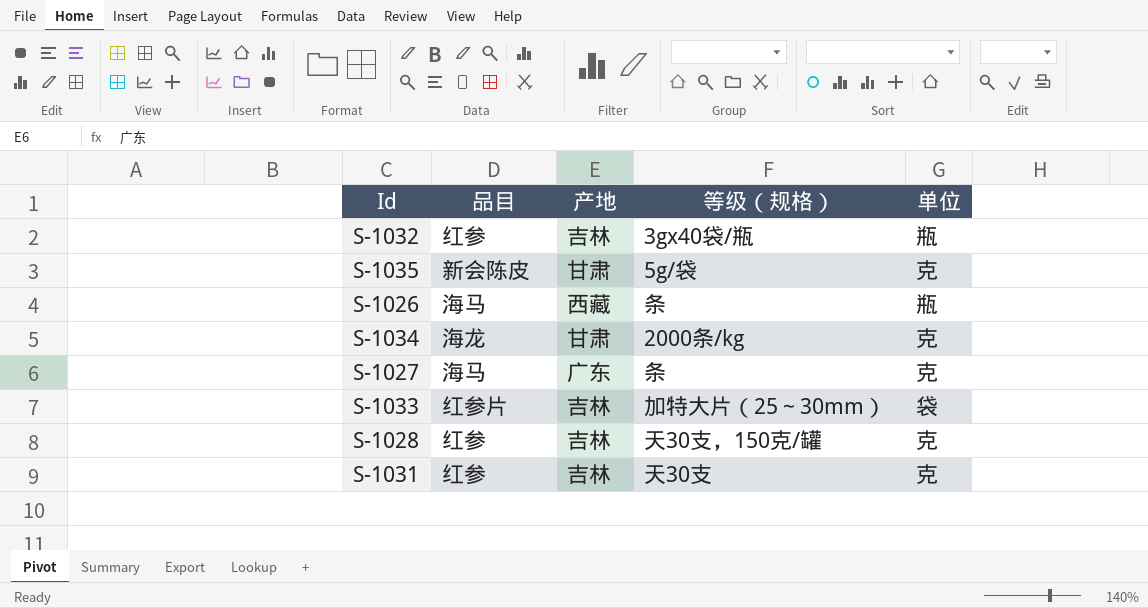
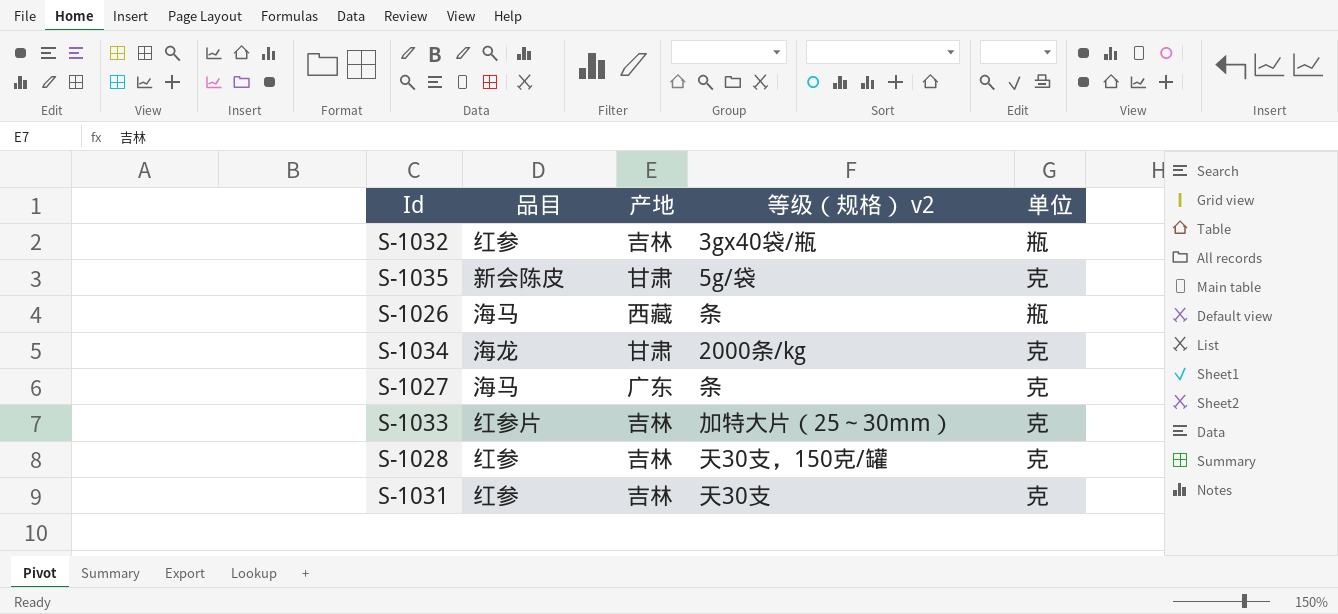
column name: 等级（规格） -> 等级（规格） v2
S-1033 | 单位: 袋 -> 克

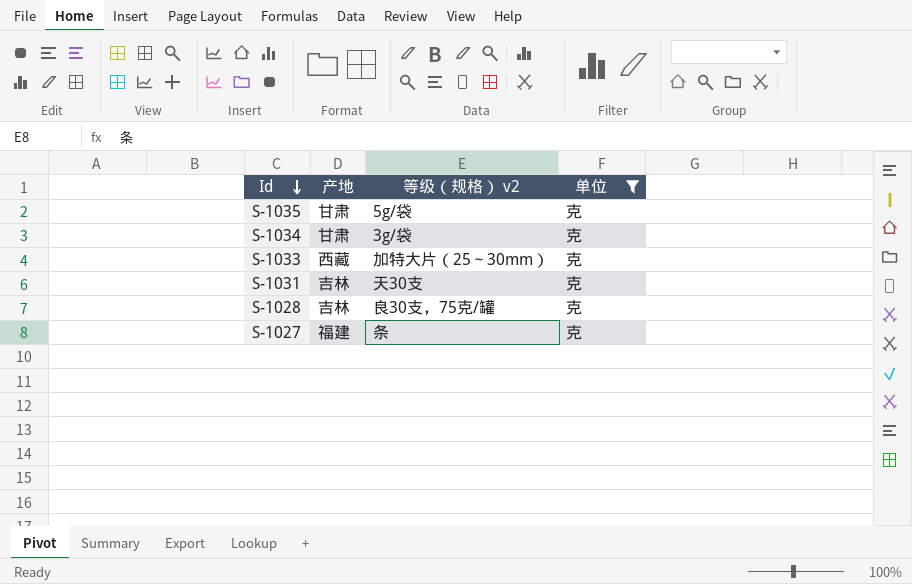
filter: none -> 单位 = 克
row order: none -> Id descending
column 品目 | position: 2 -> none
S-1034 | 等级（规格） v2: 2000条/kg -> 3g/袋
S-1033 | 产地: 吉林 -> 西藏
S-1028 | 等级（规格） v2: 天30支，150克/罐 -> 良30支，75克/罐
S-1027 | 产地: 广东 -> 福建

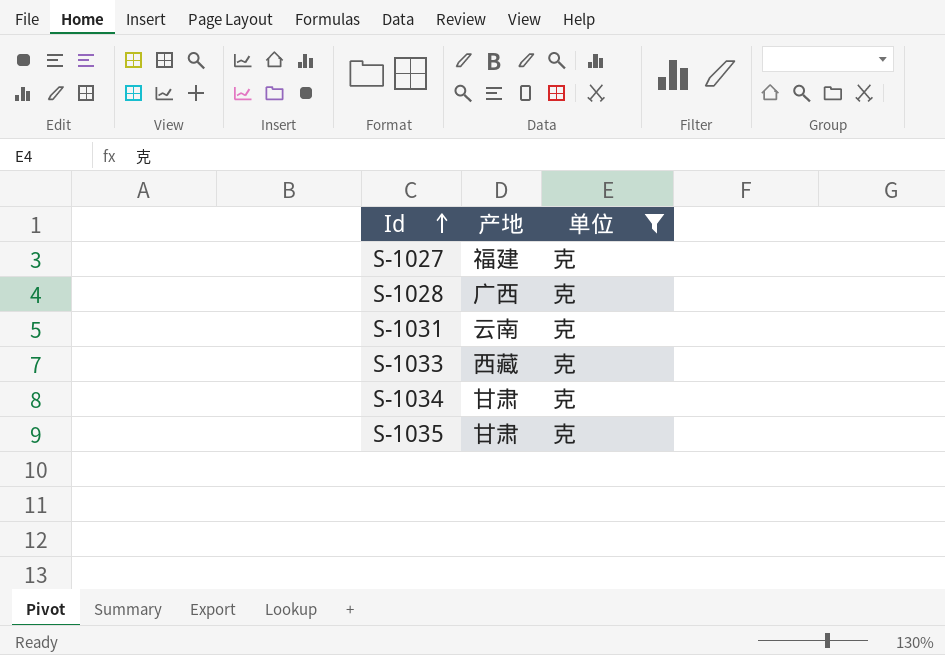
row order: Id descending -> Id ascending
column 等级（规格） v2 | position: 3 -> none
S-1028 | 产地: 吉林 -> 广西
S-1031 | 产地: 吉林 -> 云南

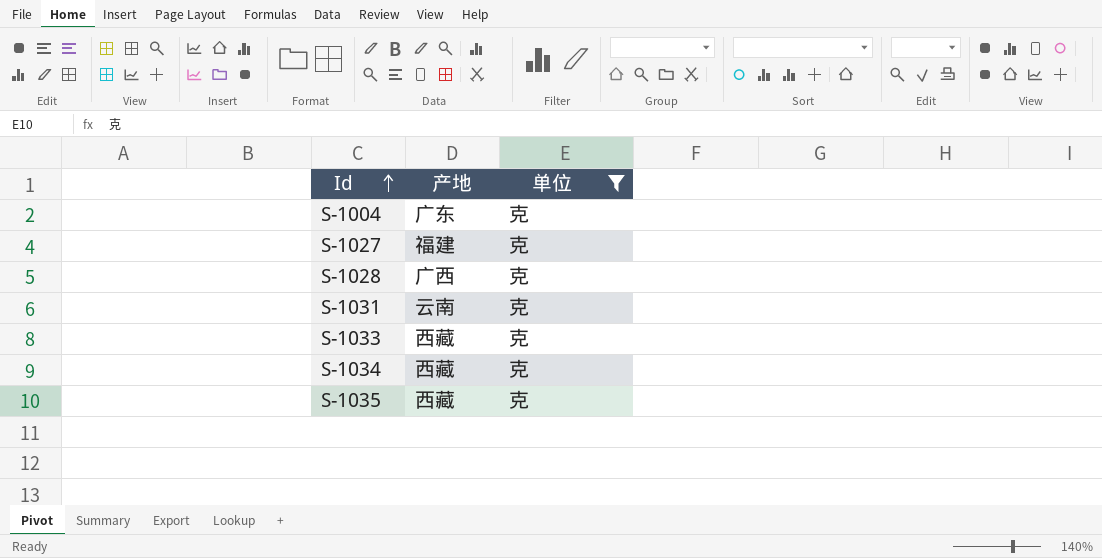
row S-1004: none -> 广东 | 克
S-1034 | 产地: 甘肃 -> 西藏
S-1035 | 产地: 甘肃 -> 西藏

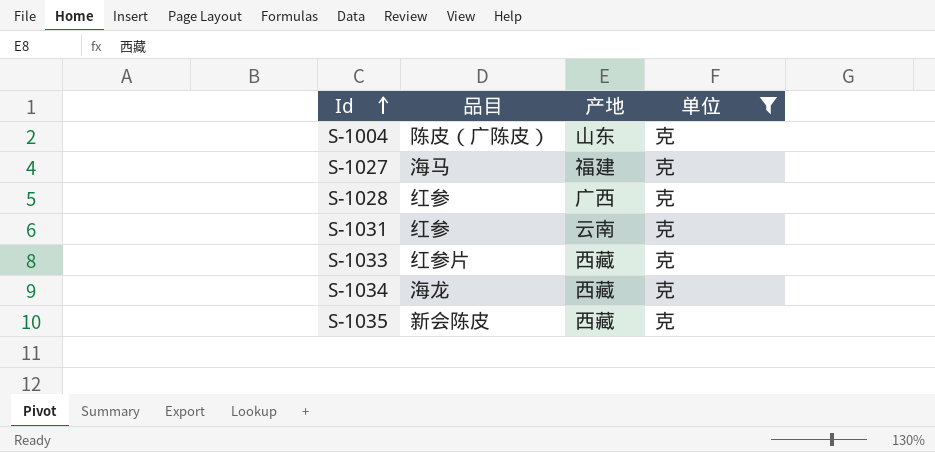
column 品目 | position: none -> 2
S-1004 | 产地: 广东 -> 山东

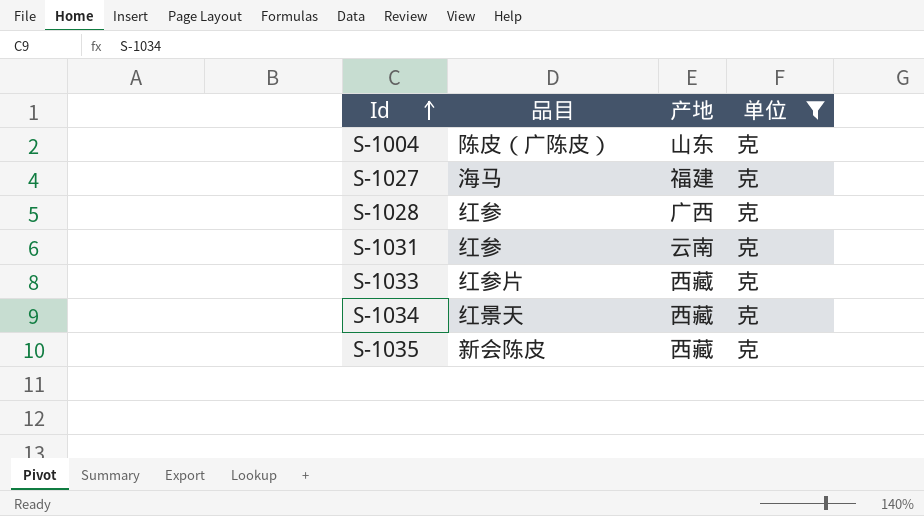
S-1034 | 品目: 海龙 -> 红景天

